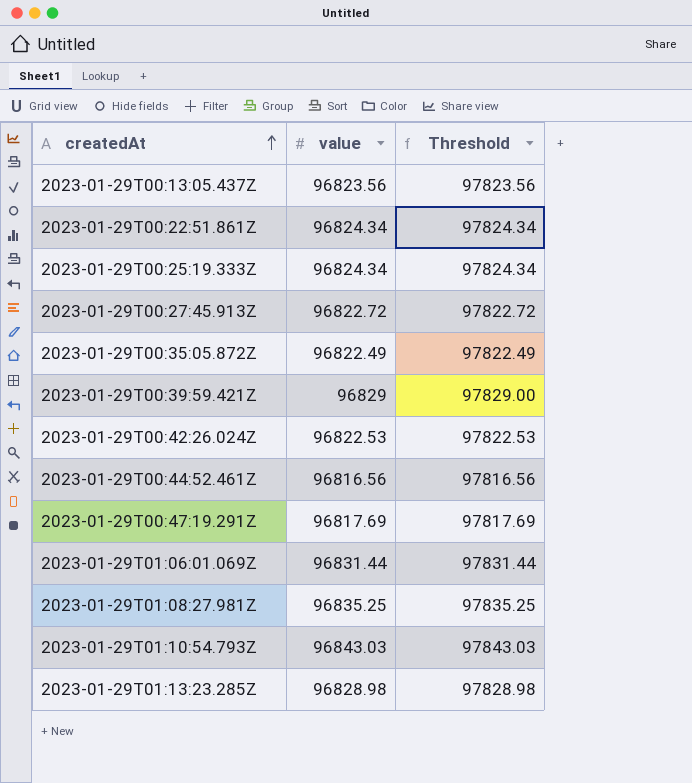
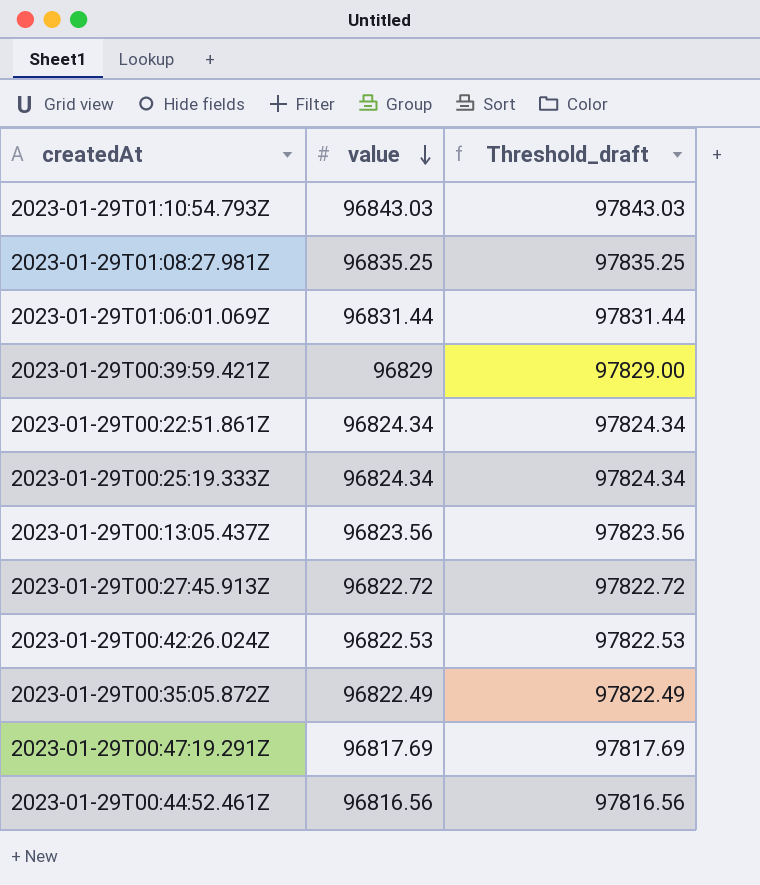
row order: createdAt ascending -> value descending
column name: Threshold -> Threshold_draft
row 2023-01-29T01:13:23.285Z: 96828.98 | 97828.98 -> none

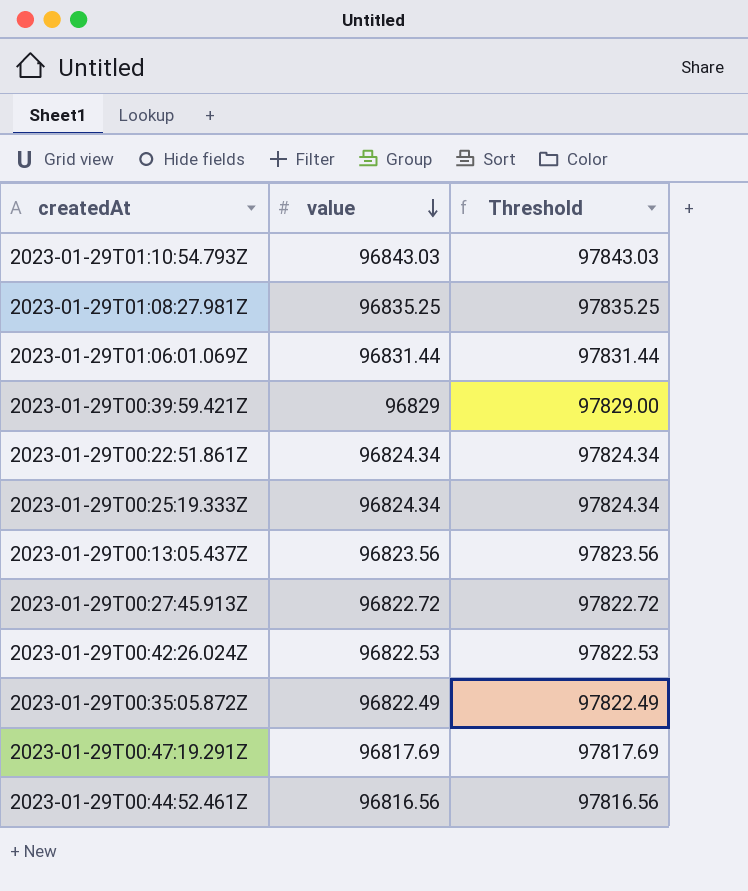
column name: Threshold_draft -> Threshold

